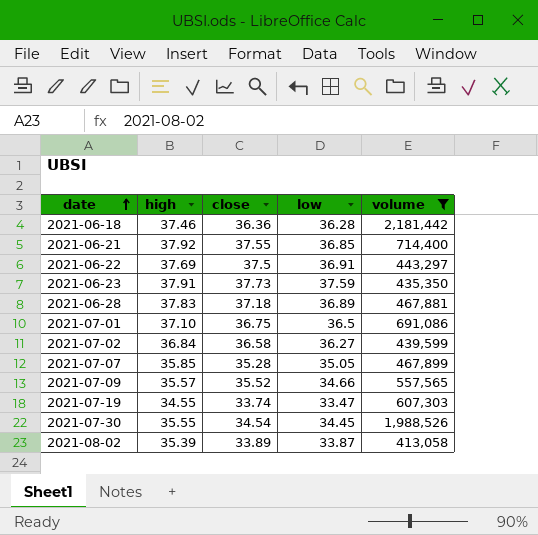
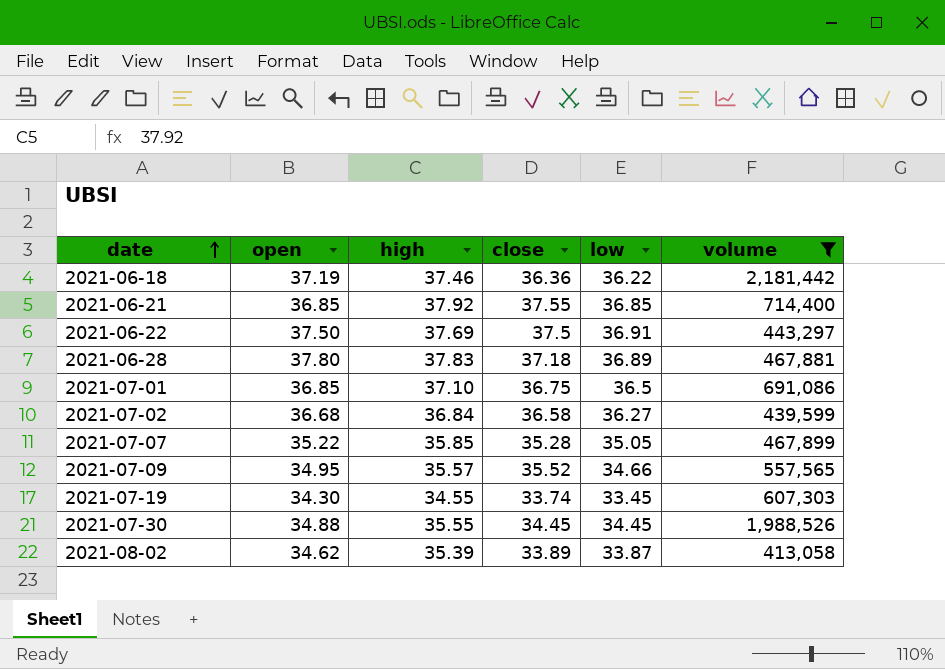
column open | position: none -> 2
row 2021-06-23: 37.91 | 37.73 | 37.59 | 435,350 -> none
2021-06-18 | low: 36.28 -> 36.22
2021-07-19 | low: 33.47 -> 33.45
2021-07-30 | close: 34.54 -> 34.45

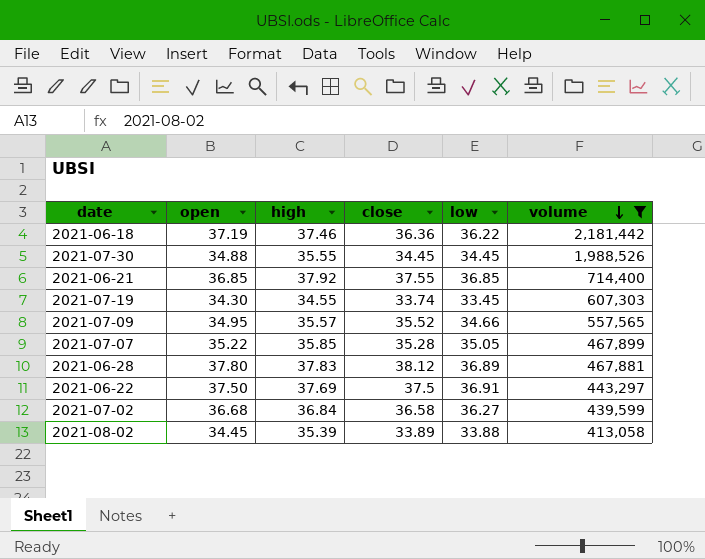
row order: date ascending -> volume descending
row 2021-07-01: 36.85 | 37.10 | 36.75 | 36.5 | 691,086 -> none
2021-06-28 | close: 37.18 -> 38.12
2021-08-02 | open: 34.62 -> 34.45
2021-08-02 | low: 33.87 -> 33.88

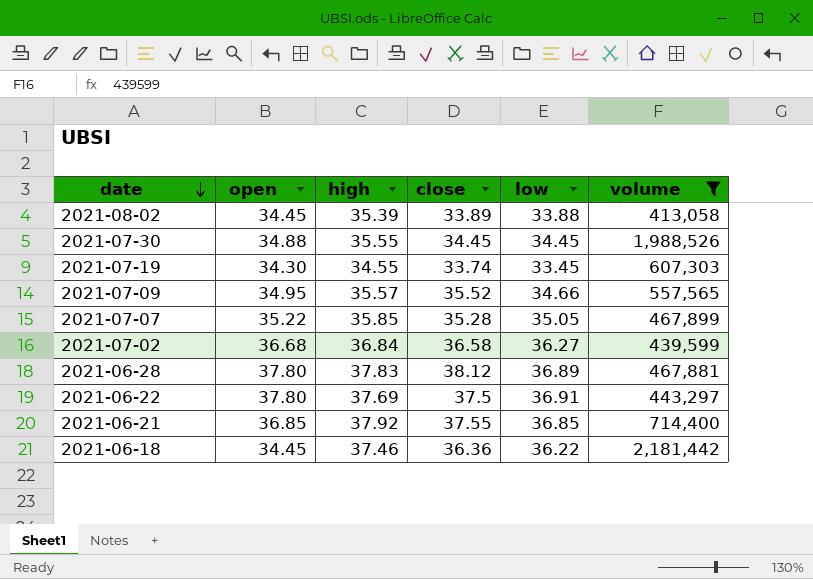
row order: volume descending -> date descending
2021-06-22 | open: 37.50 -> 37.80
2021-06-18 | open: 37.19 -> 34.45

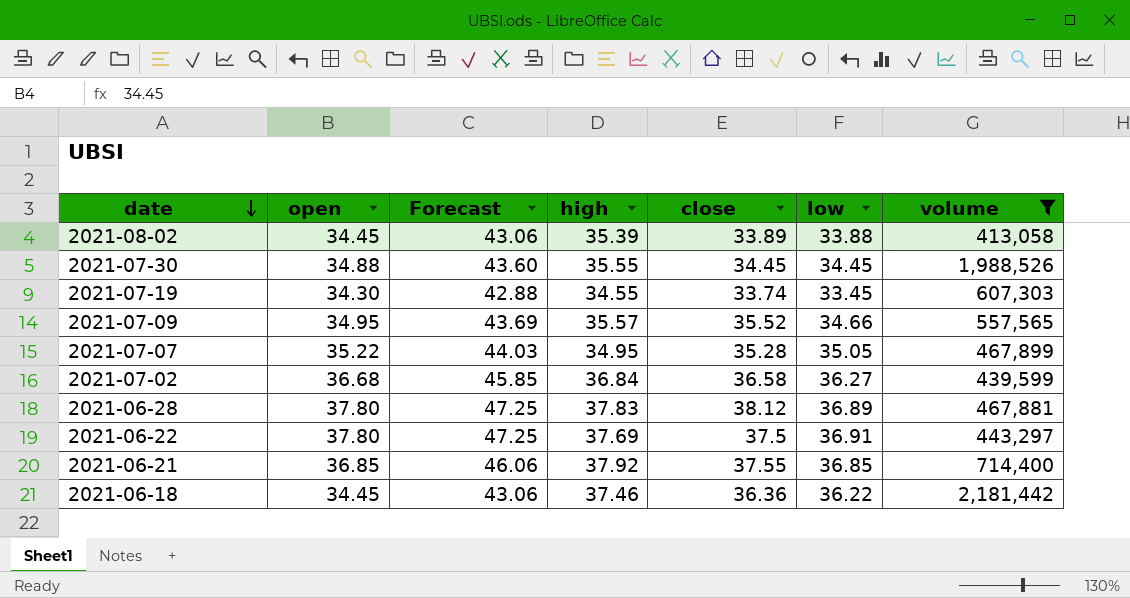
column Forecast | formula: none -> [open] * 1.25
2021-07-07 | high: 35.85 -> 34.95

